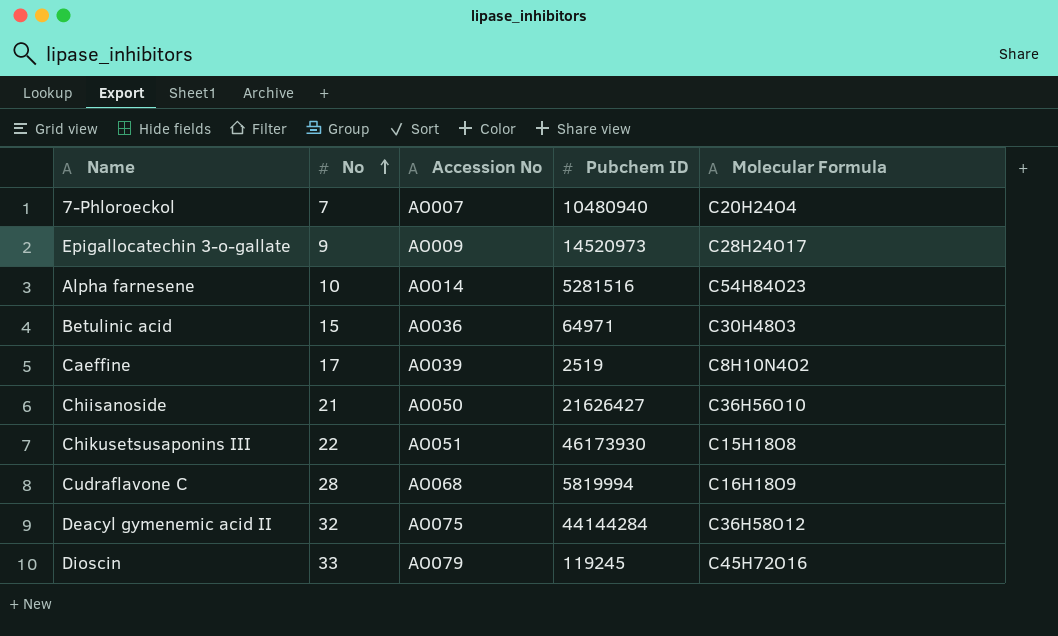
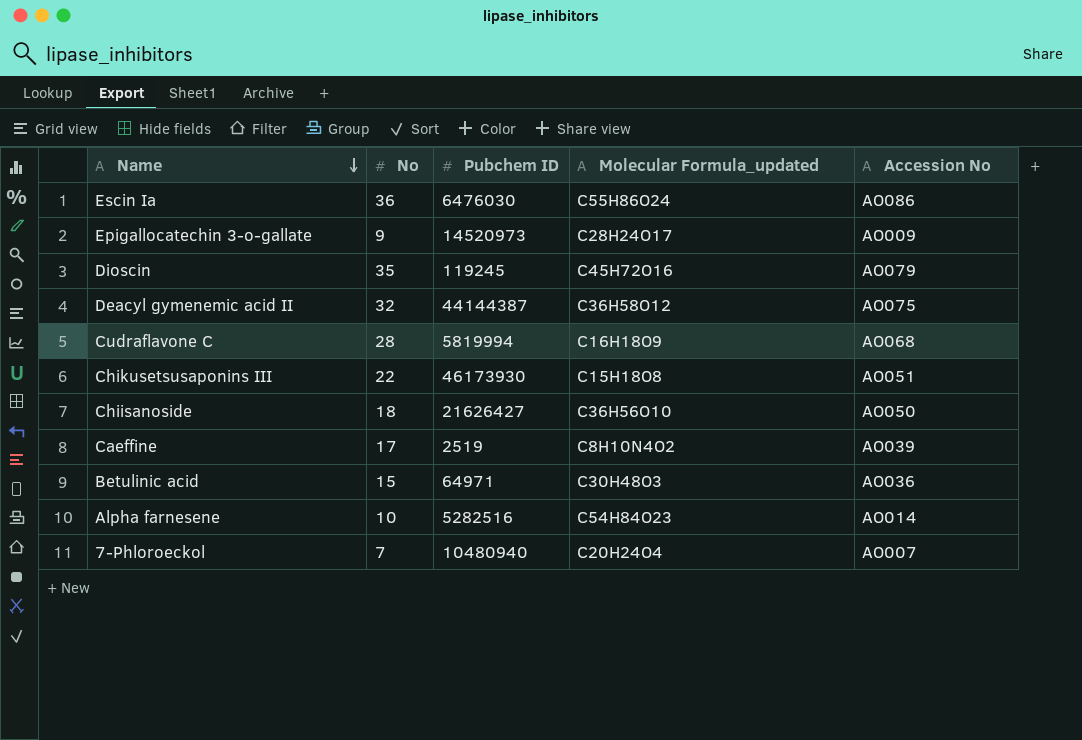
row order: No ascending -> Name descending
column name: Molecular Formula -> Molecular Formula_updated
column Accession No | position: 3 -> 5
row Escin Ia: none -> 36 | 6476030 | C55H86O24 | AO086
Dioscin | No: 33 -> 35
Deacyl gymenemic acid II | Pubchem ID: 44144284 -> 44144387
Chiisanoside | No: 21 -> 18
Alpha farnesene | Pubchem ID: 5281516 -> 5282516

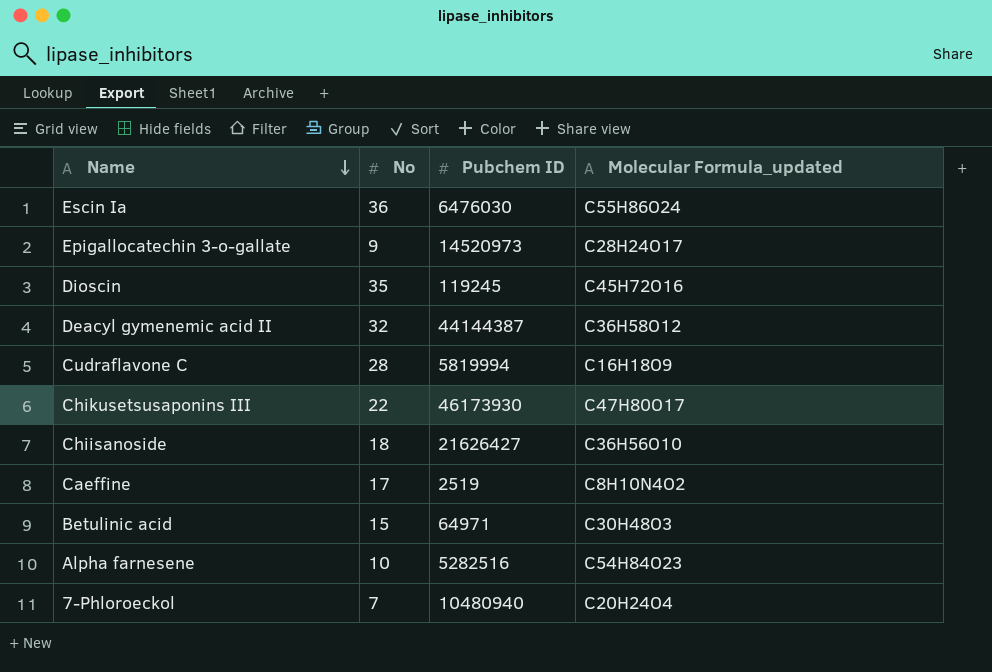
column Accession No | position: 5 -> none
Chikusetsusaponins III | Molecular Formula_updated: C15H18O8 -> C47H80O17

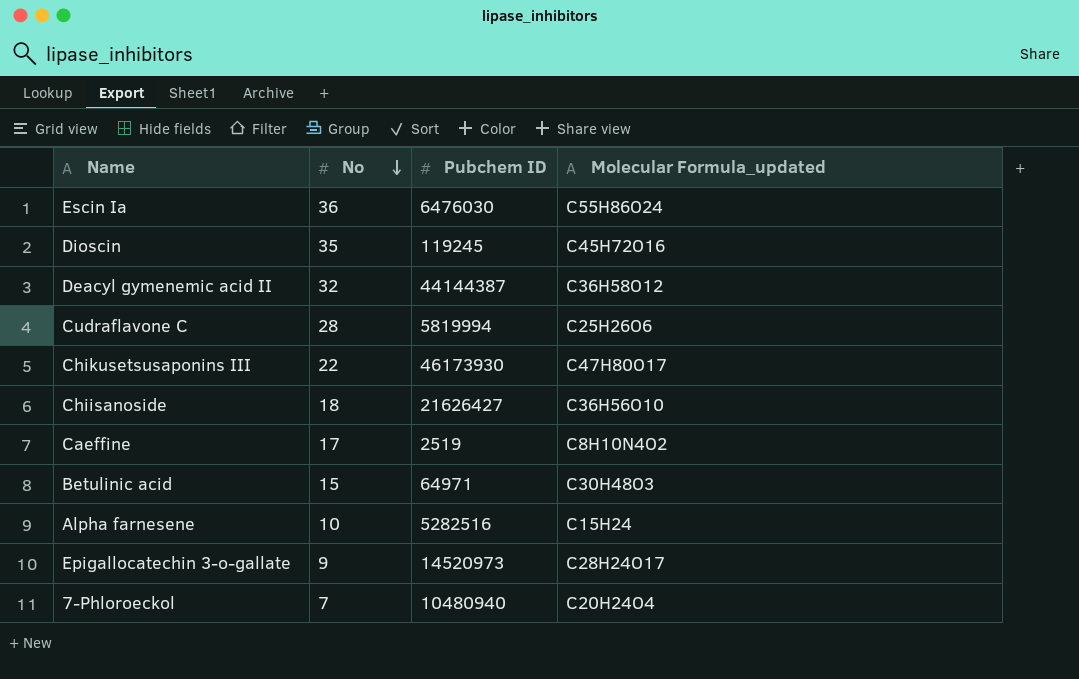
row order: Name descending -> No descending
Cudraflavone C | Molecular Formula_updated: C16H18O9 -> C25H26O6
Alpha farnesene | Molecular Formula_updated: C54H84O23 -> C15H24

